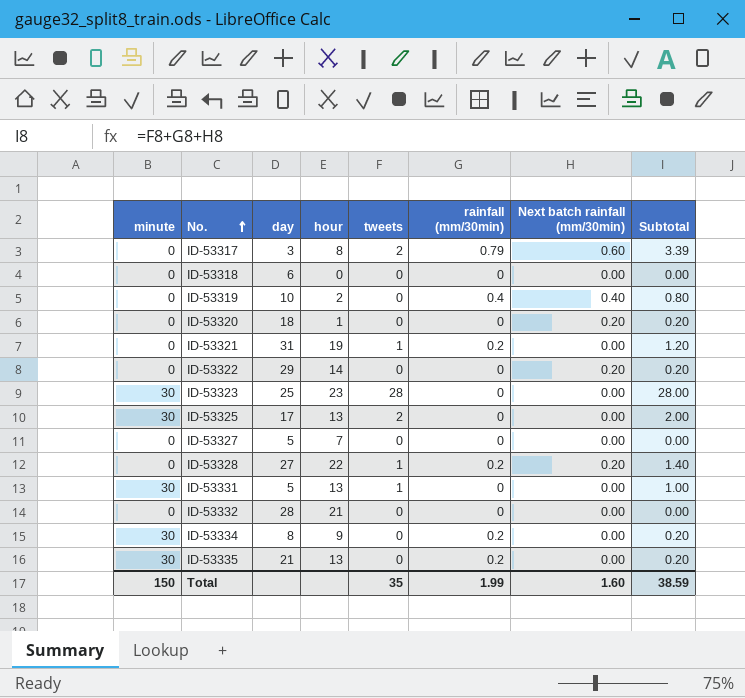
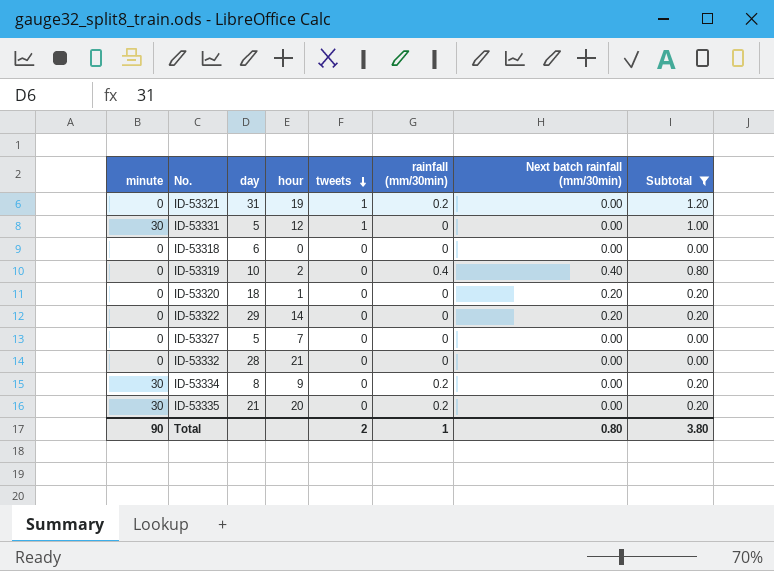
filter: none -> Subtotal <= 1.20
row order: No. ascending -> tweets descending
ID-53331 | hour: 13 -> 12
ID-53335 | hour: 13 -> 20
Total | minute: 150 -> 90
Total | tweets: 35 -> 2
Total | rainfall (mm/30min): 1.99 -> 1
Total | Next batch rainfall (mm/30min): 1.60 -> 0.80
Total | Subtotal: 38.59 -> 3.80

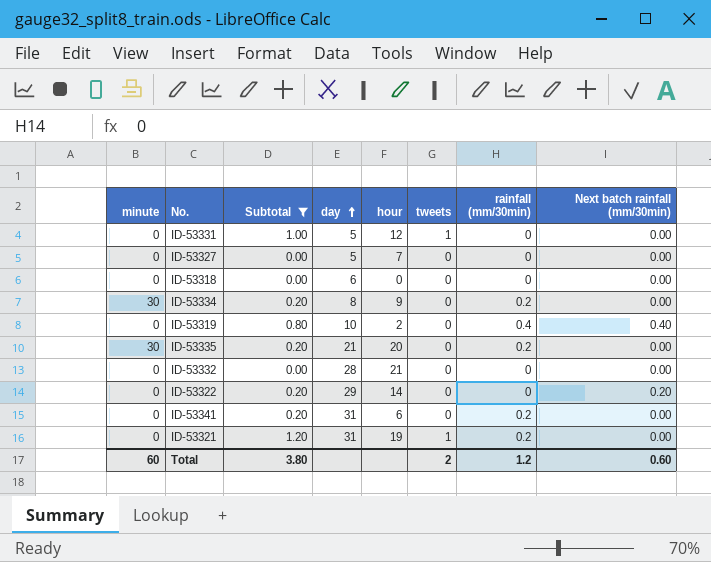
row order: tweets descending -> day ascending
column Subtotal | position: 8 -> 3
row ID-53320: 0 | 18 | 1 | 0 | 0 | 0.20 | 0.20 -> none
ID-53331 | minute: 30 -> 0
row ID-53341: none -> 0 | 0.20 | 31 | 6 | 0 | 0.2 | 0.00
Total | minute: 90 -> 60
Total | rainfall (mm/30min): 1 -> 1.2
Total | Next batch rainfall (mm/30min): 0.80 -> 0.60

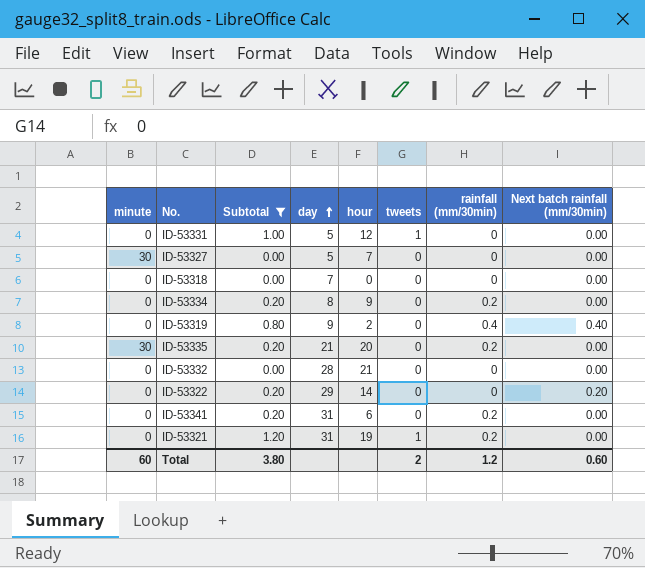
ID-53327 | minute: 0 -> 30
ID-53318 | day: 6 -> 7
ID-53334 | minute: 30 -> 0
ID-53319 | day: 10 -> 9

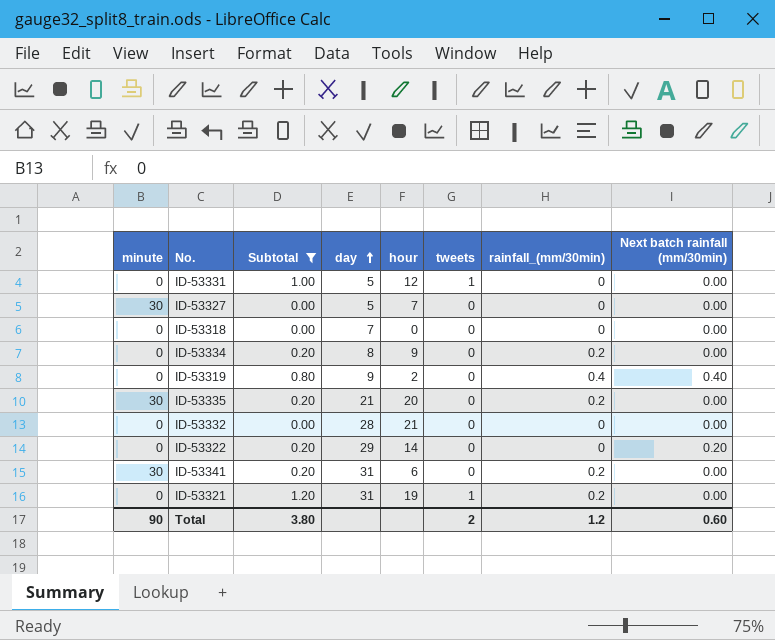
column name: rainfall (mm/30min) -> rainfall_(mm/30min)
ID-53341 | minute: 0 -> 30
Total | minute: 60 -> 90

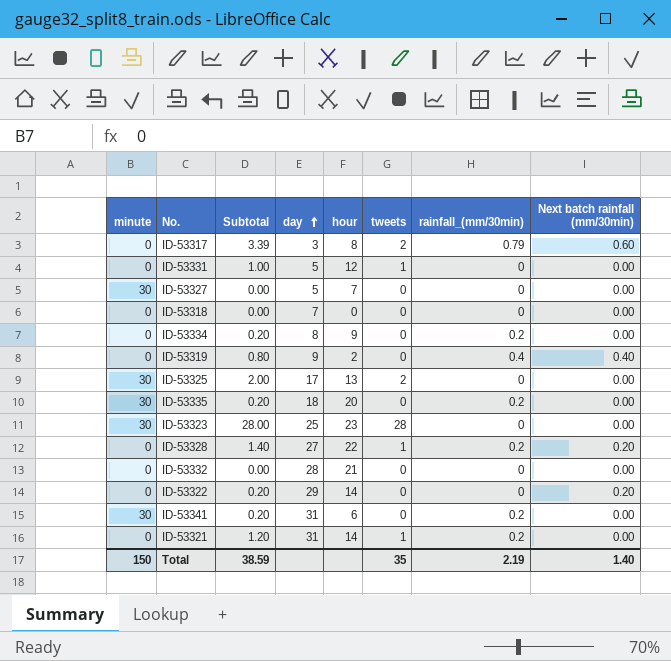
filter: Subtotal <= 1.20 -> none
ID-53335 | day: 21 -> 18
ID-53321 | hour: 19 -> 14
Total | minute: 90 -> 150
Total | Subtotal: 3.80 -> 38.59
Total | tweets: 2 -> 35
Total | rainfall_(mm/30min): 1.2 -> 2.19
Total | Next batch rainfall (mm/30min): 0.60 -> 1.40

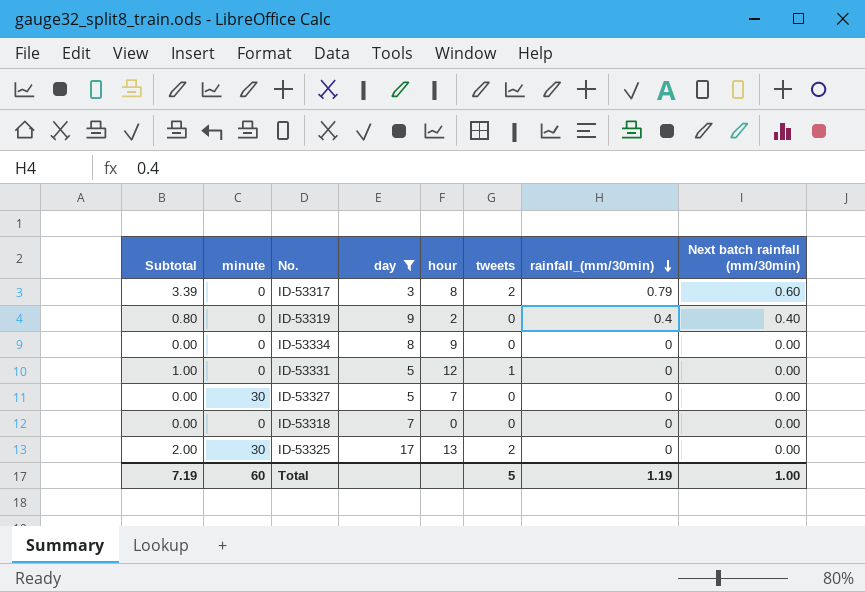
filter: none -> day <= 17
row order: day ascending -> rainfall_(mm/30min) descending
column Subtotal | position: 3 -> 1
ID-53334 | Subtotal: 0.20 -> 0.00
ID-53334 | rainfall_(mm/30min): 0.2 -> 0
Total | Subtotal: 38.59 -> 7.19
Total | minute: 150 -> 60
Total | tweets: 35 -> 5
Total | rainfall_(mm/30min): 2.19 -> 1.19
Total | Next batch rainfall (mm/30min): 1.40 -> 1.00

